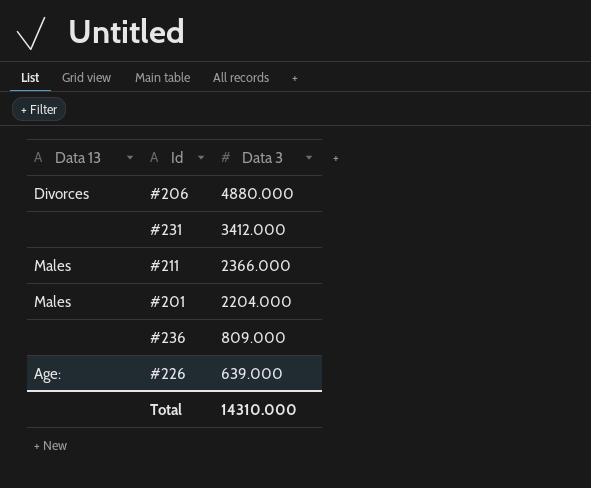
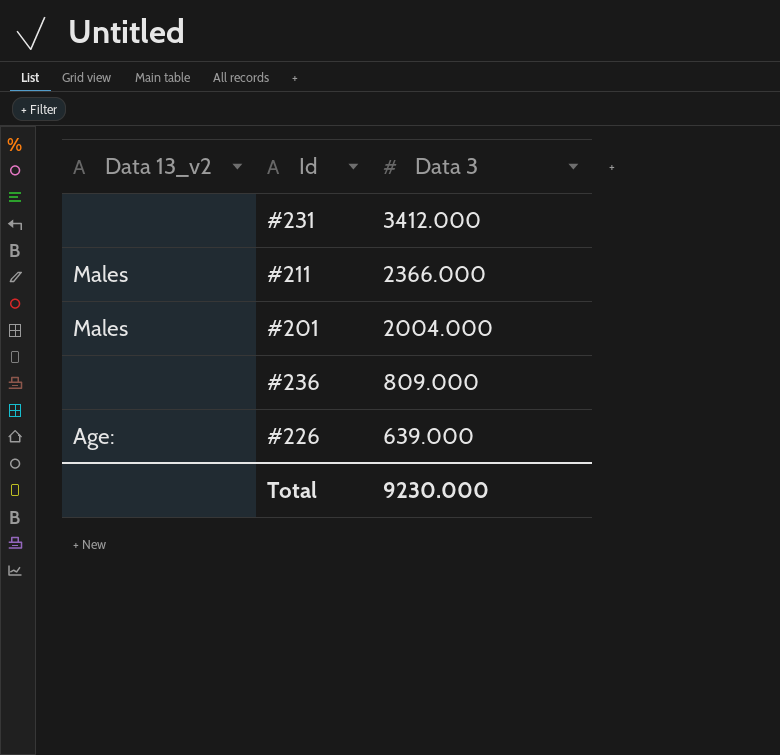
column name: Data 13 -> Data 13_v2
row #206: Divorces | 4880.000 -> none
#201 | Data 3: 2204.000 -> 2004.000
Total | Data 3: 14310.000 -> 9230.000

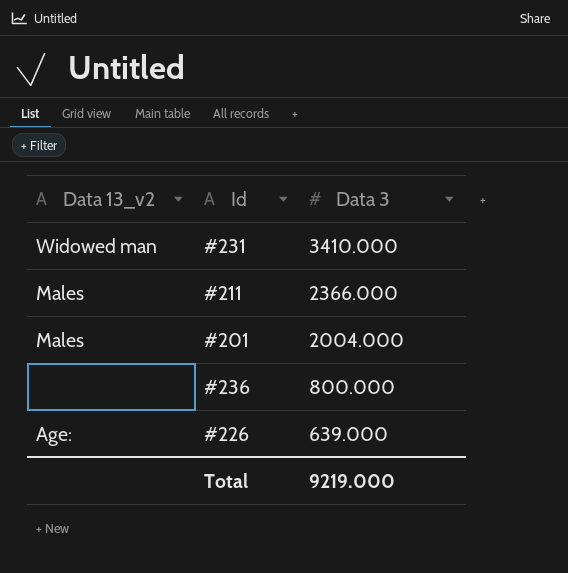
#231 | Data 13_v2: none -> Widowed man
#231 | Data 3: 3412.000 -> 3410.000
#236 | Data 3: 809.000 -> 800.000
Total | Data 3: 9230.000 -> 9219.000

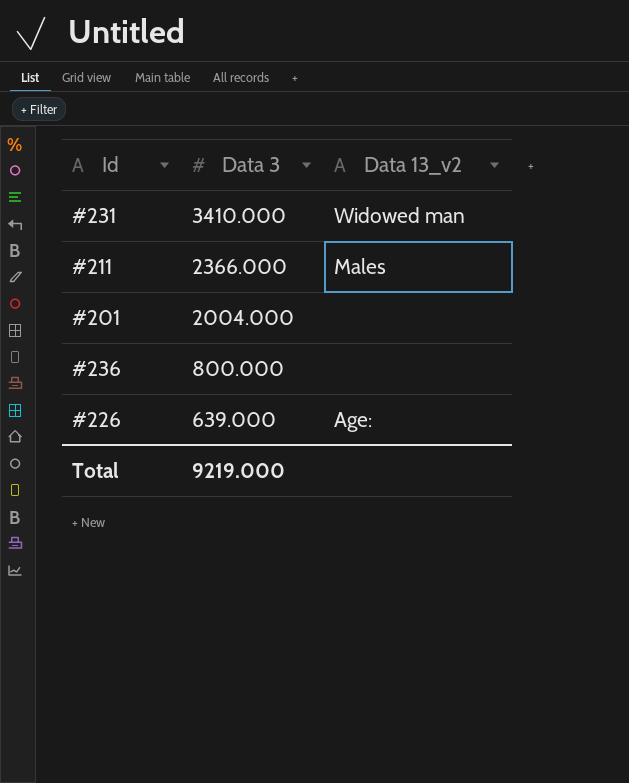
column Data 13_v2 | position: 1 -> 3
#201 | Data 13_v2: Males -> none

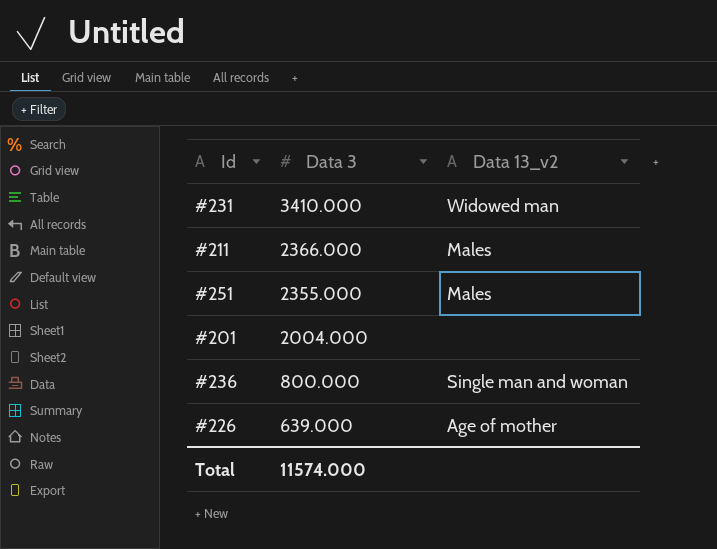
row #251: none -> 2355.000 | Males
#236 | Data 13_v2: none -> Single man and woman
#226 | Data 13_v2: Age: -> Age of mother
Total | Data 3: 9219.000 -> 11574.000

